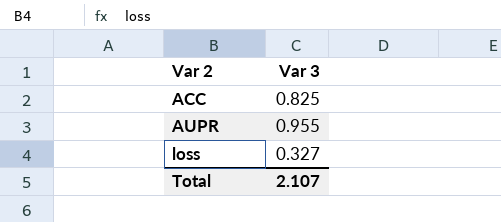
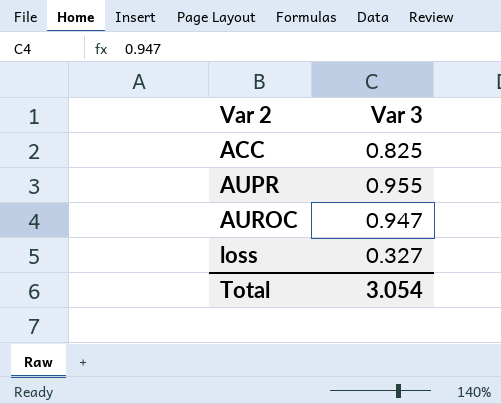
row AUROC: none -> 0.947
Total | Var 3: 2.107 -> 3.054

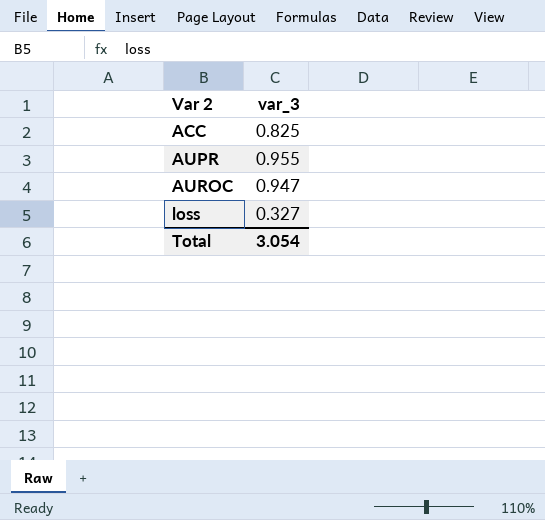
column name: Var 3 -> var_3

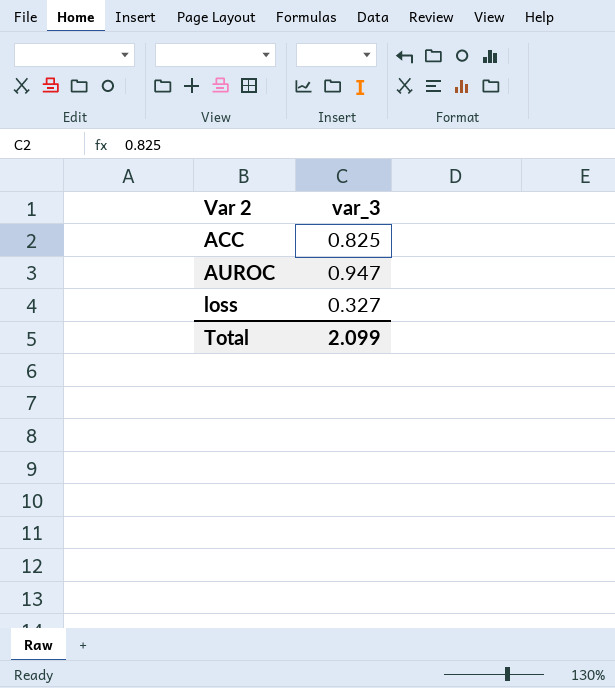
row AUPR: 0.955 -> none
Total | var_3: 3.054 -> 2.099

